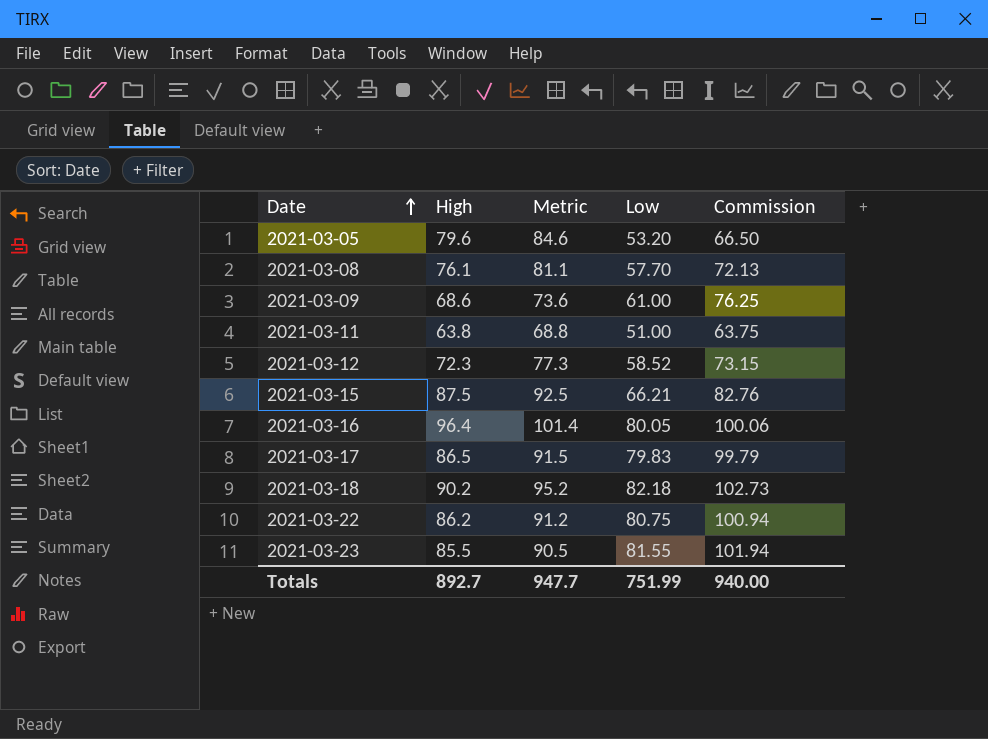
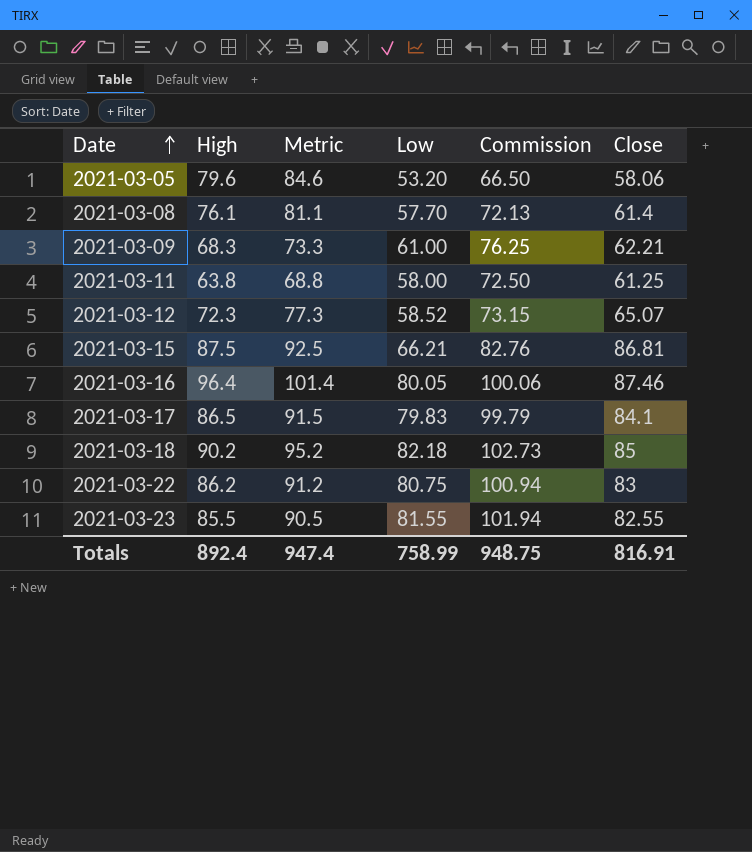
column Close | position: none -> 6
2021-03-09 | High: 68.6 -> 68.3
2021-03-09 | Metric: 73.6 -> 73.3
2021-03-11 | Low: 51.00 -> 58.00
2021-03-11 | Commission: 63.75 -> 72.50
Totals | High: 892.7 -> 892.4
Totals | Metric: 947.7 -> 947.4
Totals | Low: 751.99 -> 758.99
Totals | Commission: 940.00 -> 948.75

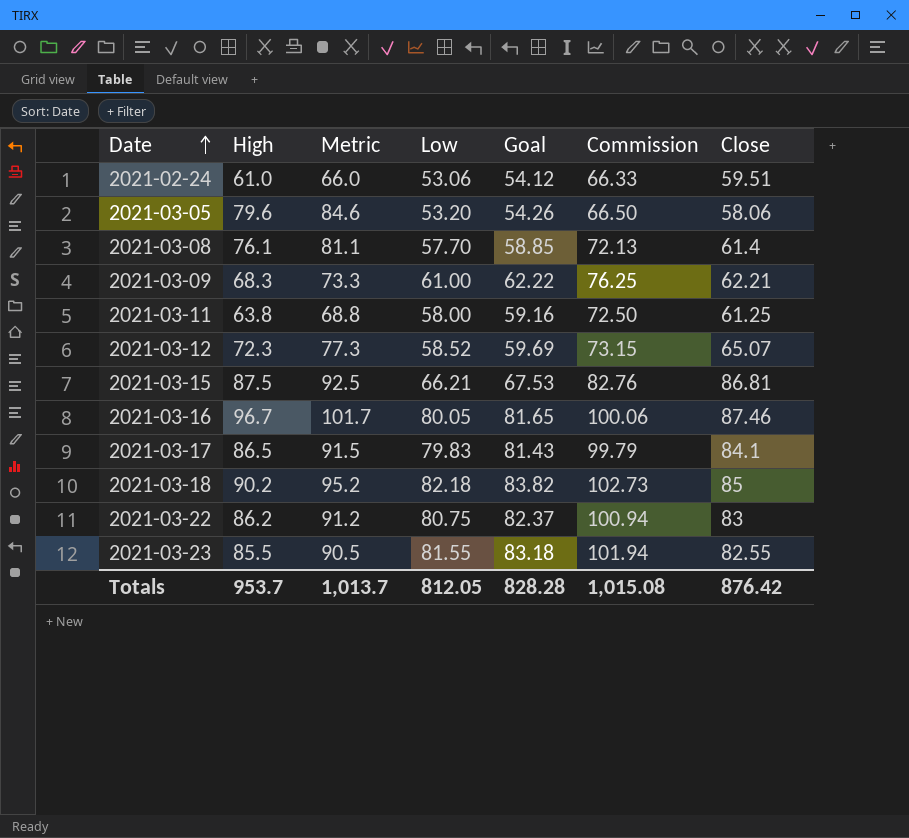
column Goal | formula: none -> [Low] * 1.02
row 2021-02-24: none -> 61.0 | 66.0 | 53.06 | 54.12 | 66.33 | 59.51
2021-03-16 | High: 96.4 -> 96.7
2021-03-16 | Metric: 101.4 -> 101.7
Totals | High: 892.4 -> 953.7
Totals | Metric: 947.4 -> 1,013.7
Totals | Low: 758.99 -> 812.05
Totals | Commission: 948.75 -> 1,015.08
Totals | Close: 816.91 -> 876.42

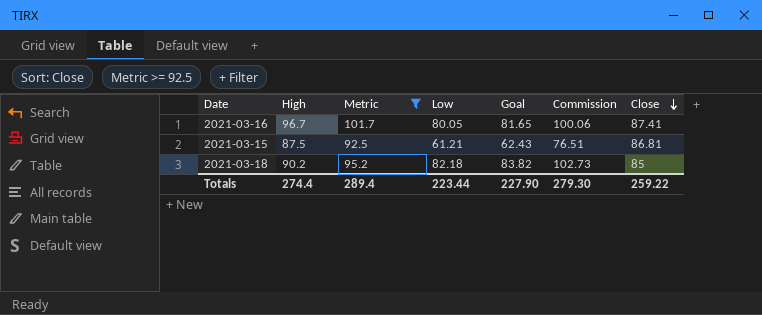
filter: none -> Metric >= 92.5
row order: Date ascending -> Close descending
2021-03-16 | Close: 87.46 -> 87.41
2021-03-15 | Low: 66.21 -> 61.21
2021-03-15 | Goal: 67.53 -> 62.43
2021-03-15 | Commission: 82.76 -> 76.51
Totals | High: 953.7 -> 274.4
Totals | Metric: 1,013.7 -> 289.4
Totals | Low: 812.05 -> 223.44
Totals | Goal: 828.28 -> 227.90
Totals | Commission: 1,015.08 -> 279.30
Totals | Close: 876.42 -> 259.22

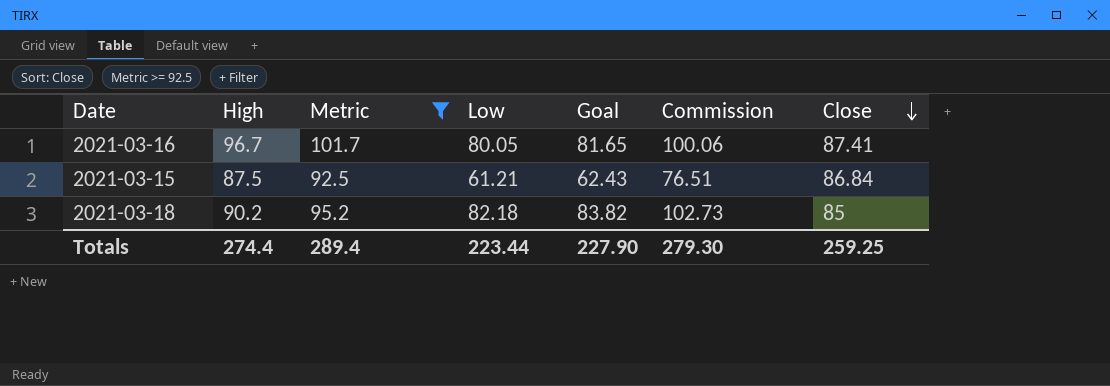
2021-03-15 | Close: 86.81 -> 86.84
Totals | Close: 259.22 -> 259.25

